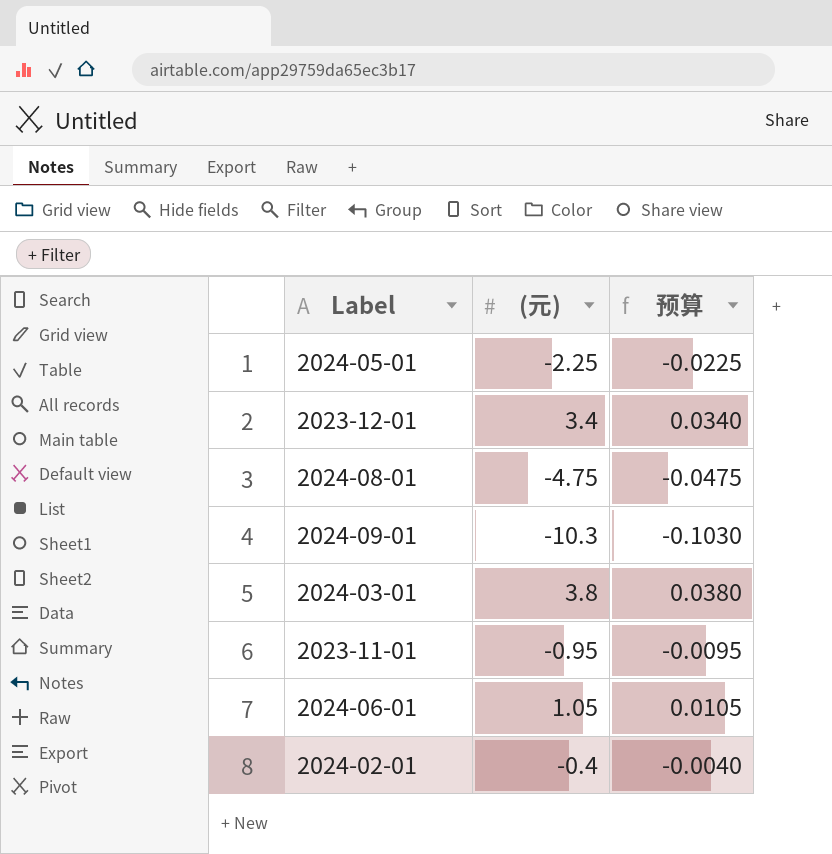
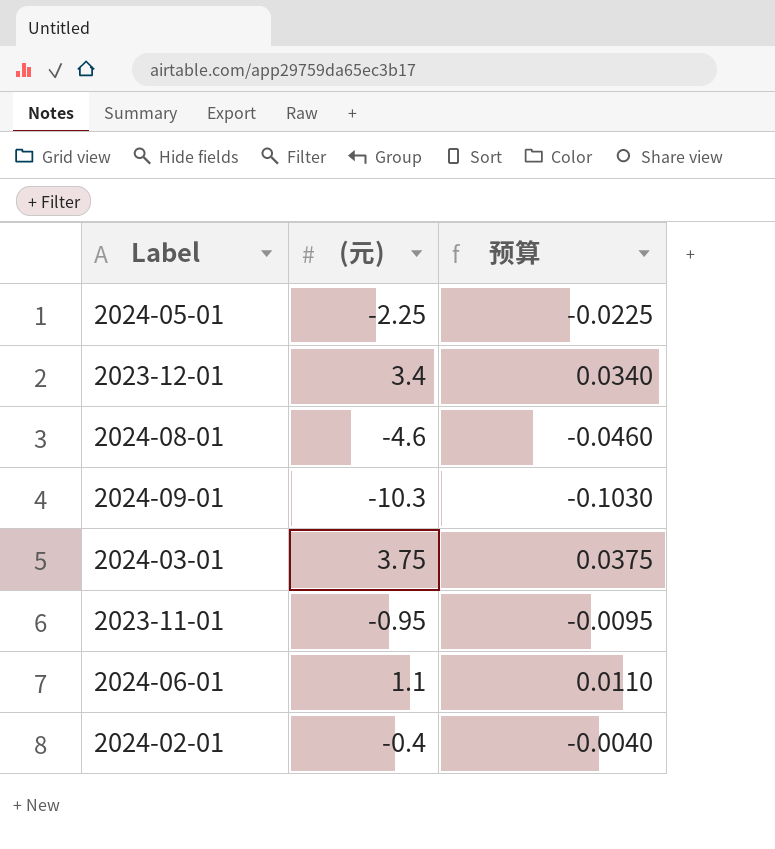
2024-08-01 | (元): -4.75 -> -4.6
2024-08-01 | 预算: -0.0475 -> -0.0460
2024-03-01 | (元): 3.8 -> 3.75
2024-03-01 | 预算: 0.0380 -> 0.0375
2024-06-01 | (元): 1.05 -> 1.1
2024-06-01 | 预算: 0.0105 -> 0.0110

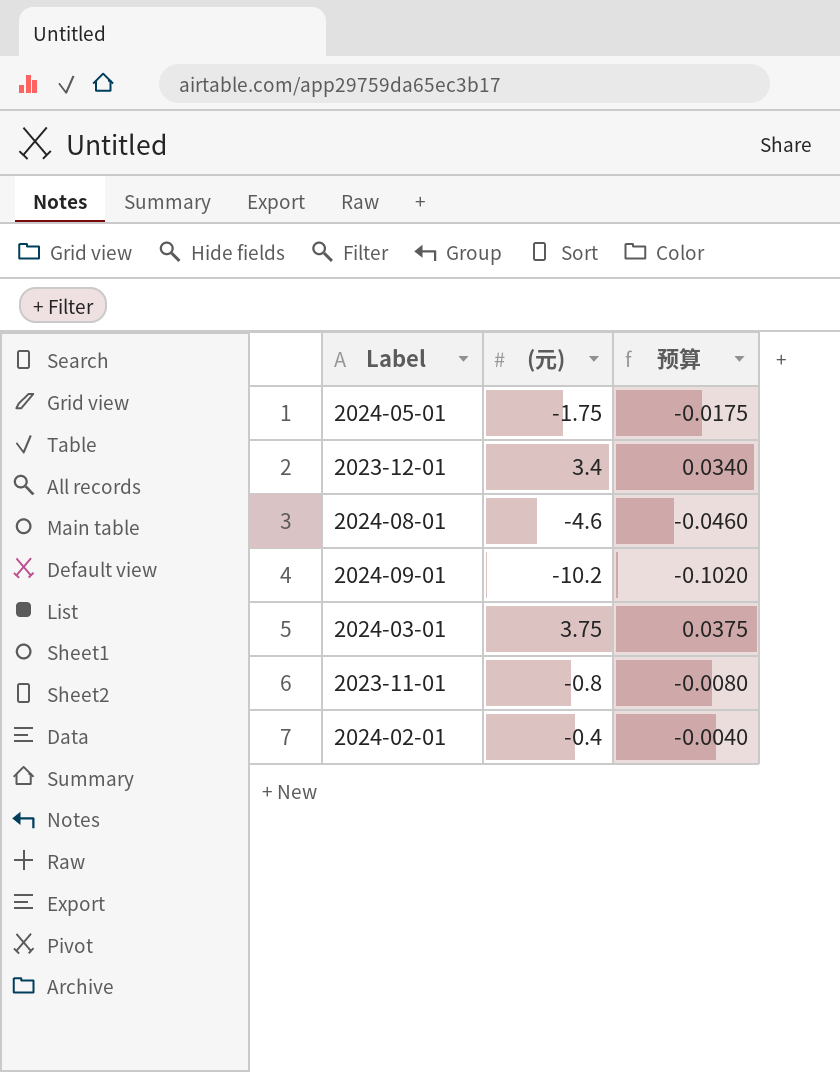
row 2024-06-01: 1.1 | 0.0110 -> none
2024-05-01 | (元): -2.25 -> -1.75
2024-05-01 | 预算: -0.0225 -> -0.0175
2024-09-01 | (元): -10.3 -> -10.2
2024-09-01 | 预算: -0.1030 -> -0.1020
2023-11-01 | (元): -0.95 -> -0.8
2023-11-01 | 预算: -0.0095 -> -0.0080

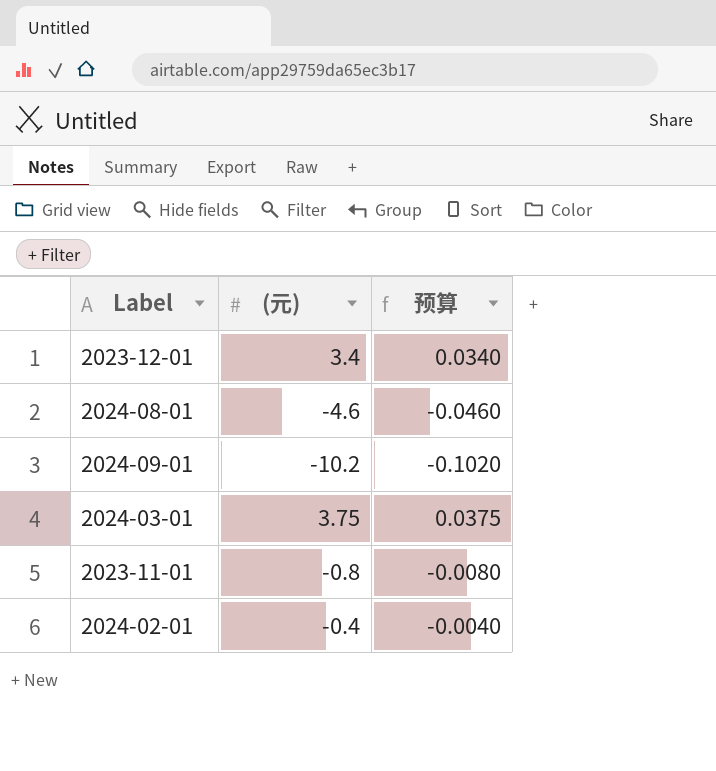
row 2024-05-01: -1.75 | -0.0175 -> none

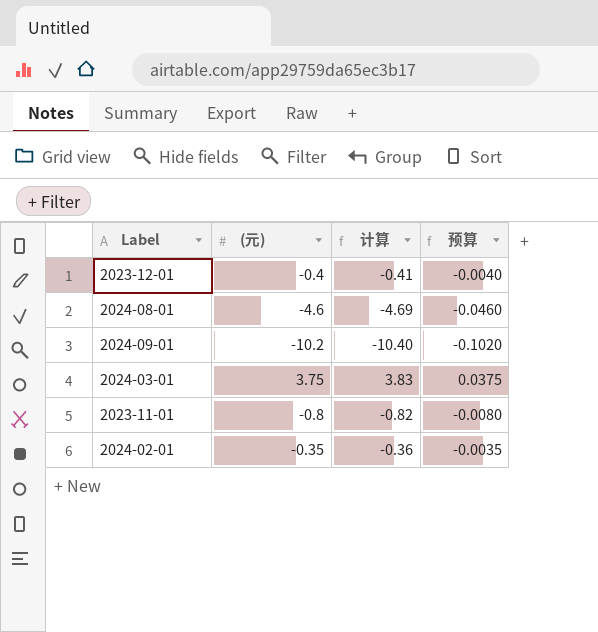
column 计算 | formula: none -> [(元)] * 1.02
2023-12-01 | (元): 3.4 -> -0.4
2023-12-01 | 预算: 0.0340 -> -0.0040
2024-02-01 | (元): -0.4 -> -0.35
2024-02-01 | 预算: -0.0040 -> -0.0035

